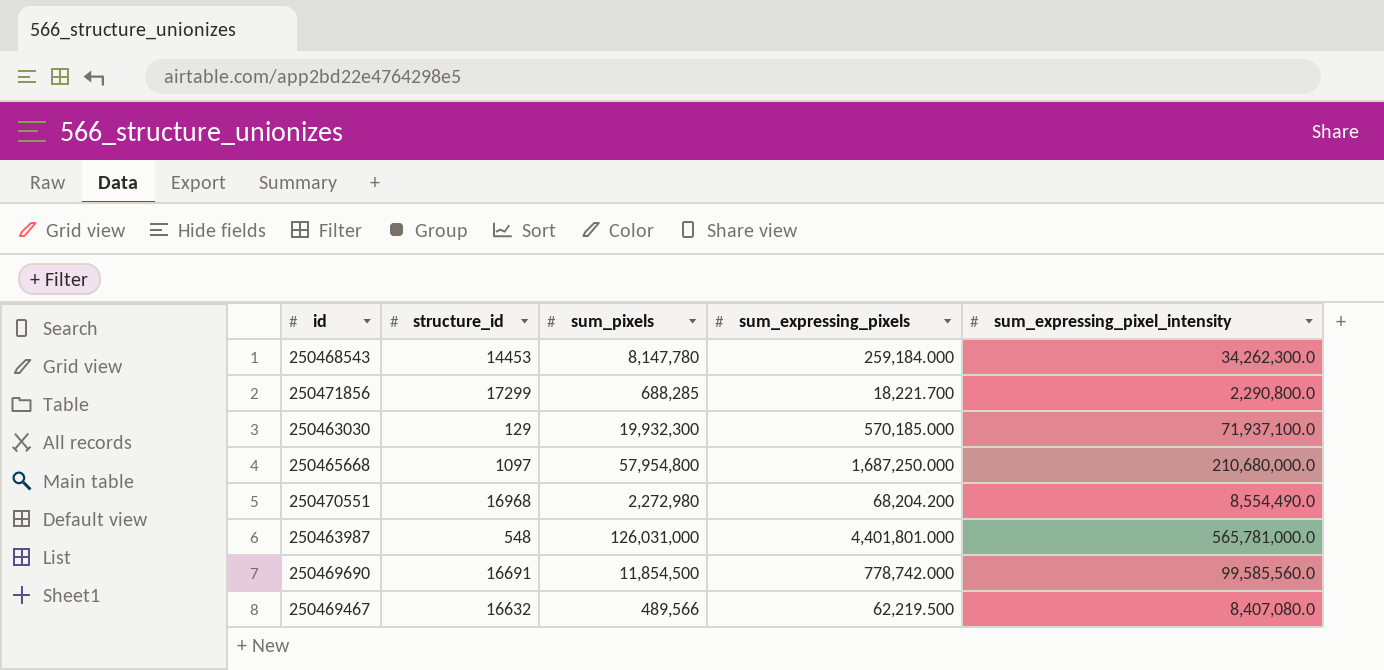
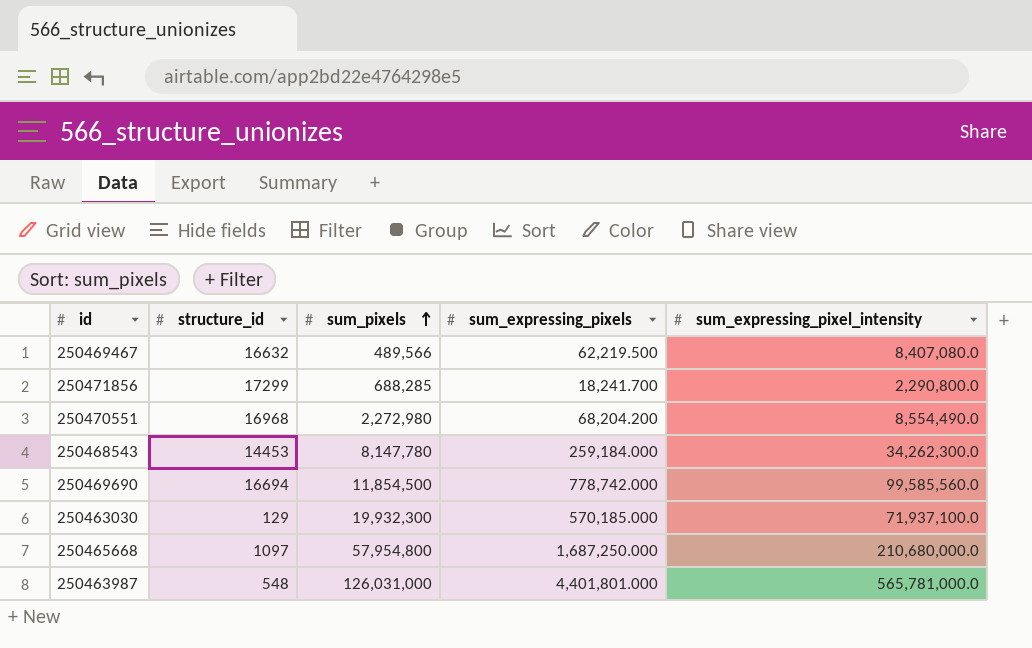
row order: none -> sum_pixels ascending
250471856 | sum_expressing_pixels: 18,221.700 -> 18,241.700
250469690 | structure_id: 16691 -> 16694

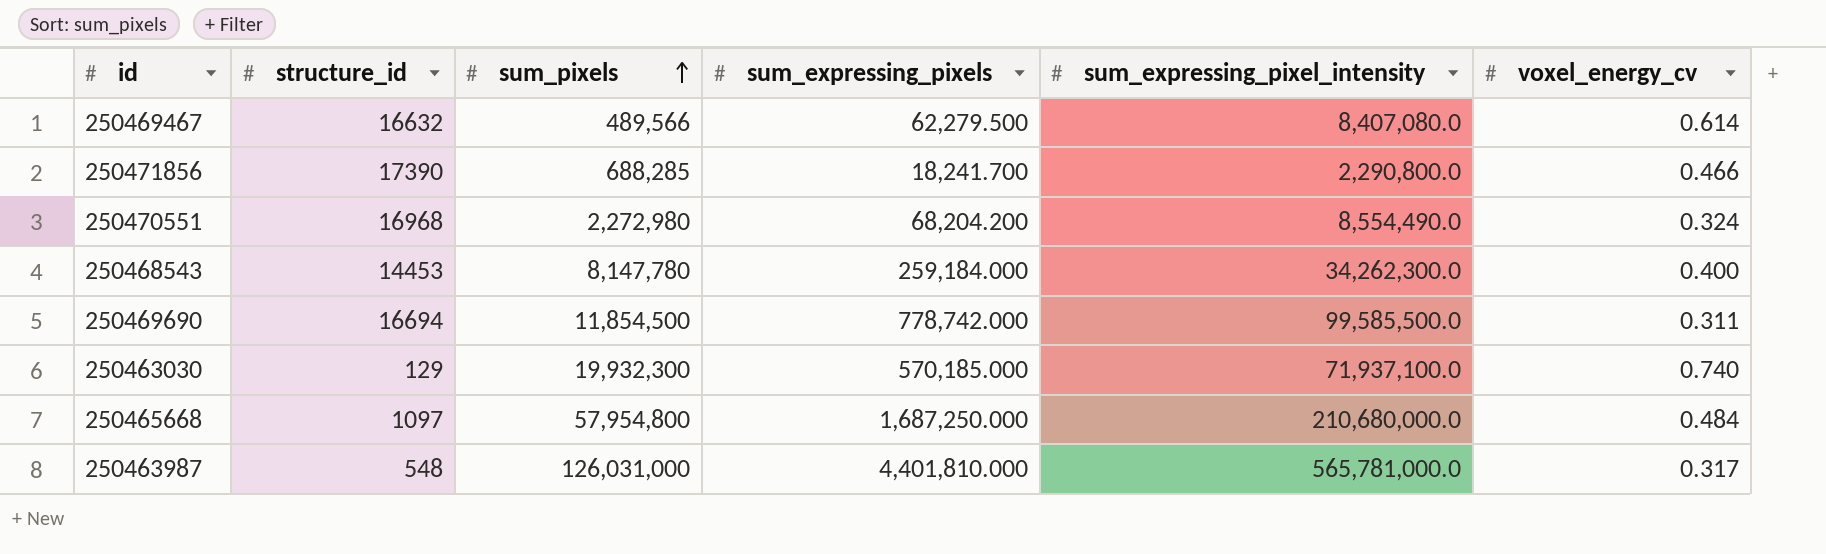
column voxel_energy_cv | position: none -> 6
250469467 | sum_expressing_pixels: 62,219.500 -> 62,279.500
250471856 | structure_id: 17299 -> 17390
250469690 | sum_expressing_pixel_intensity: 99,585,560.0 -> 99,585,500.0
250463987 | sum_expressing_pixels: 4,401,801.000 -> 4,401,810.000

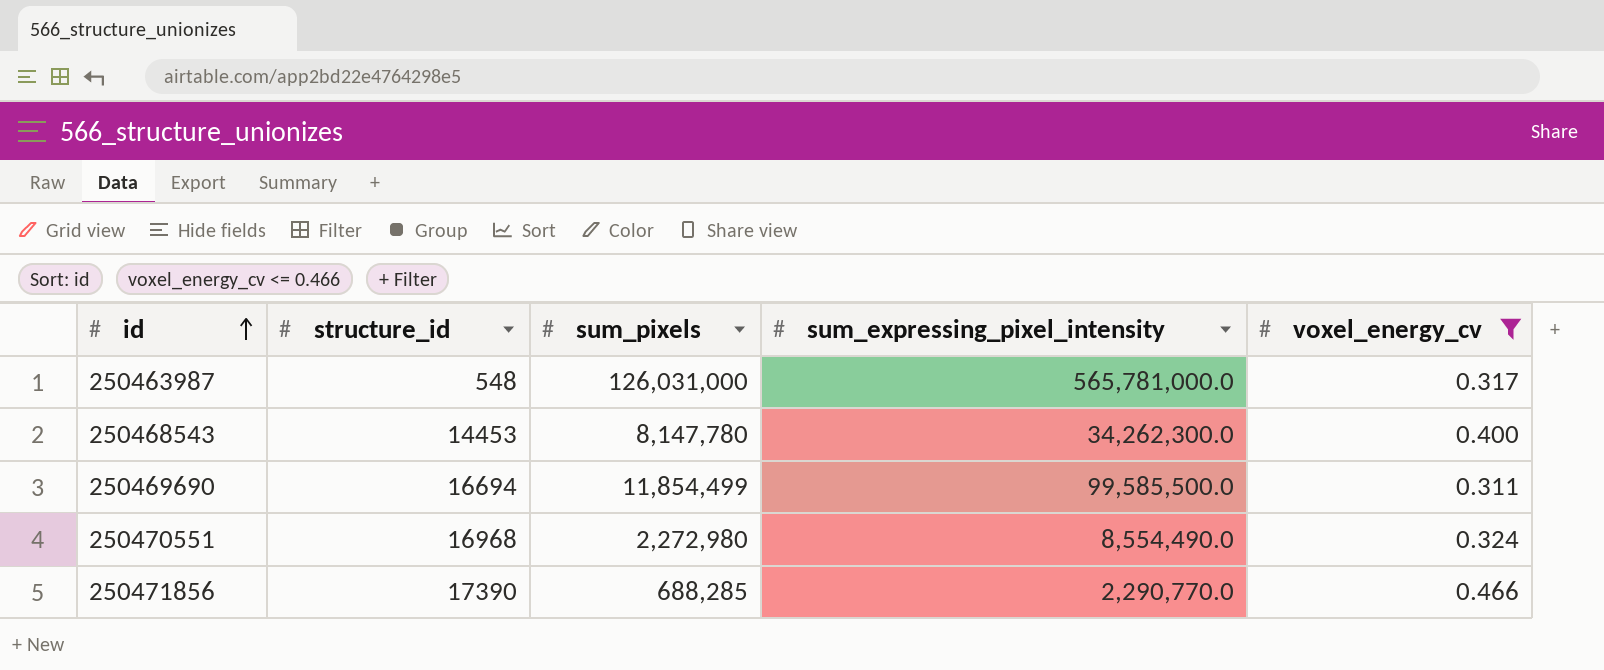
filter: none -> voxel_energy_cv <= 0.466
row order: sum_pixels ascending -> id ascending
column sum_expressing_pixels | position: 4 -> none
250469690 | sum_pixels: 11,854,500 -> 11,854,499
250471856 | sum_expressing_pixel_intensity: 2,290,800.0 -> 2,290,770.0

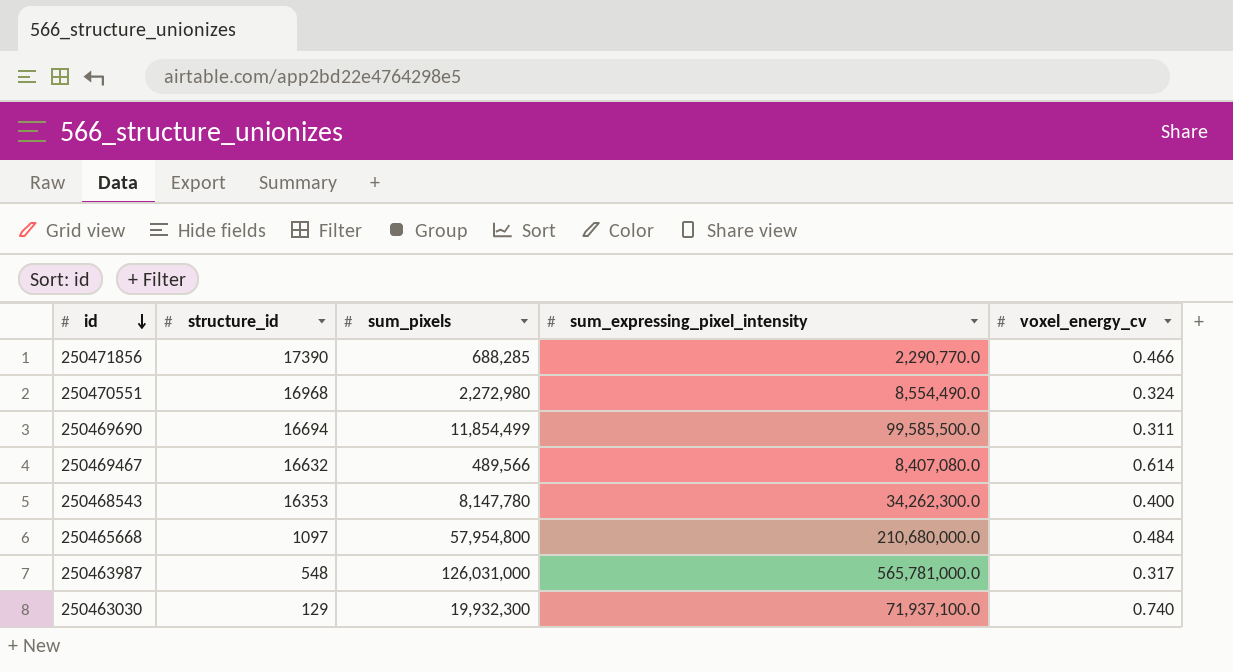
filter: voxel_energy_cv <= 0.466 -> none
row order: id ascending -> id descending
250468543 | structure_id: 14453 -> 16353

